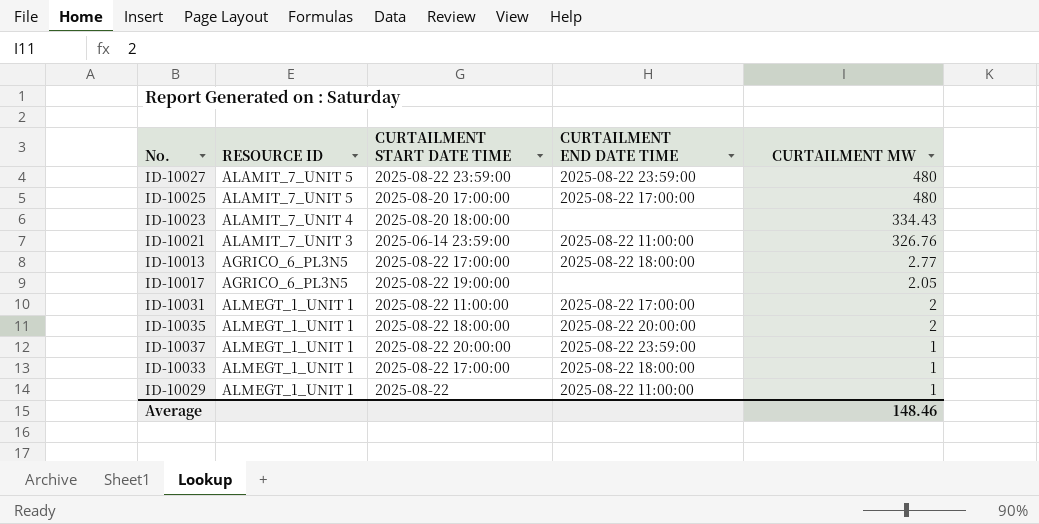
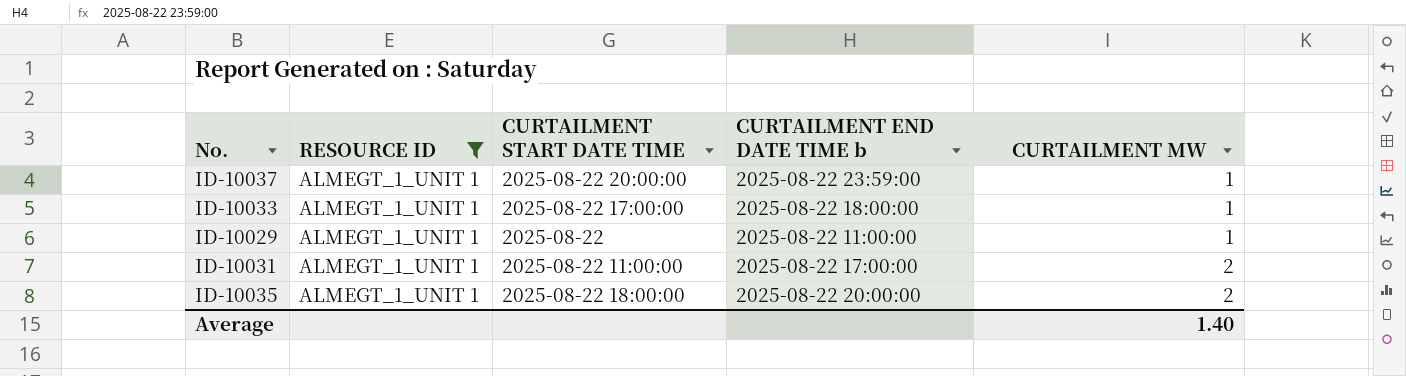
filter: none -> RESOURCE ID = ALMEGT_1_UNIT 1
row order: CURTAILMENT MW descending -> CURTAILMENT MW ascending
column name: CURTAILMENT END DATE TIME -> CURTAILMENT END DATE TIME b
Average | CURTAILMENT MW: 148.46 -> 1.40

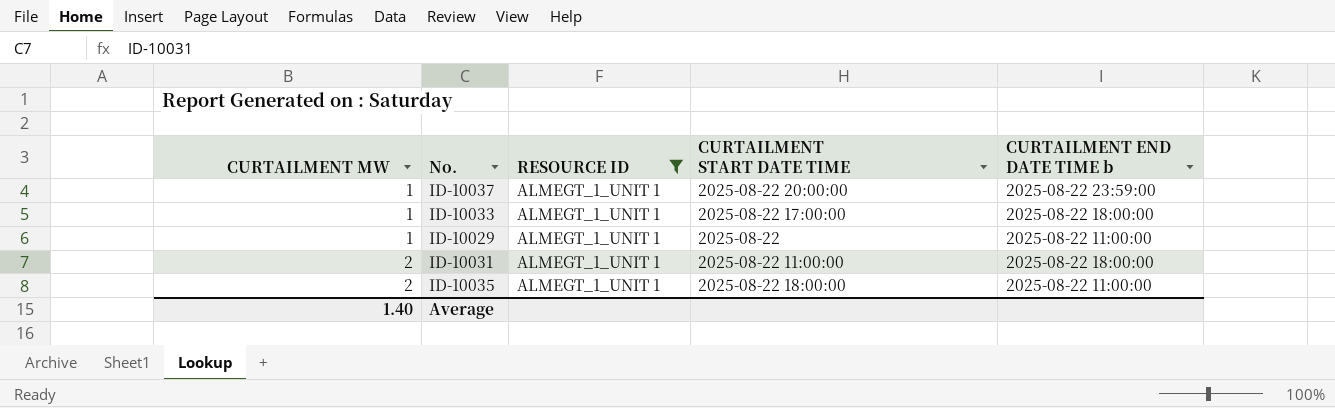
column CURTAILMENT MW | position: 5 -> 1
ID-10031 | CURTAILMENT END DATE TIME b: 2025-08-22 17:00:00 -> 2025-08-22 18:00:00
ID-10035 | CURTAILMENT END DATE TIME b: 2025-08-22 20:00:00 -> 2025-08-22 11:00:00

